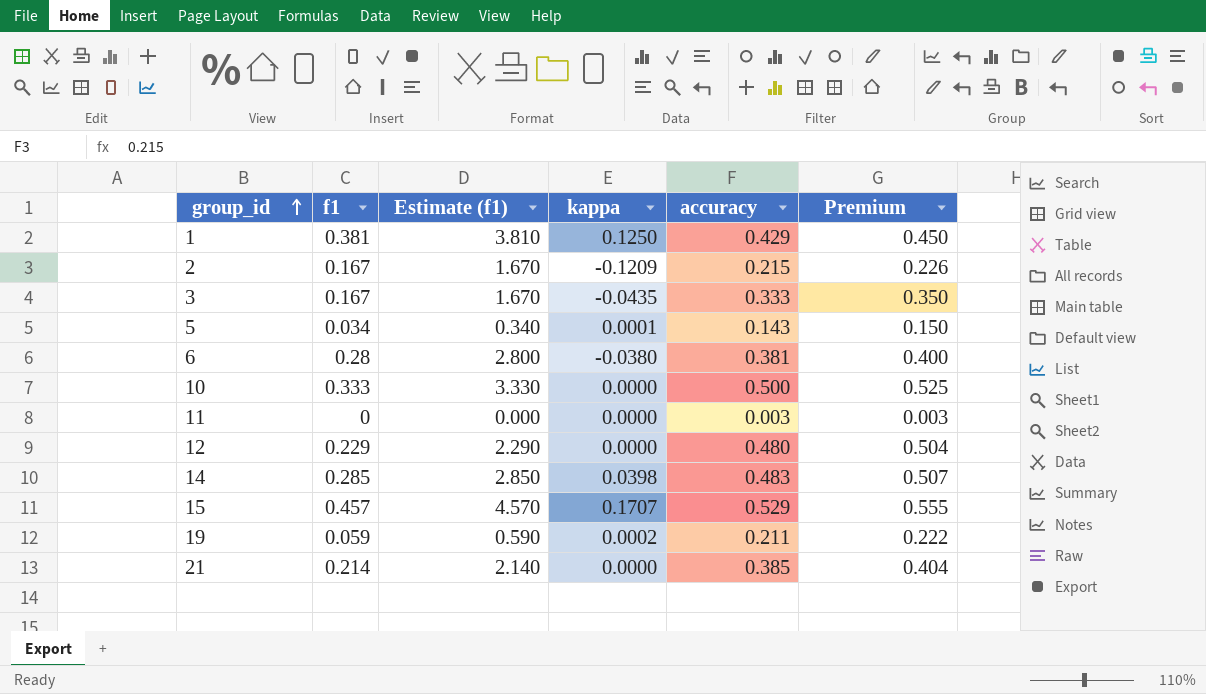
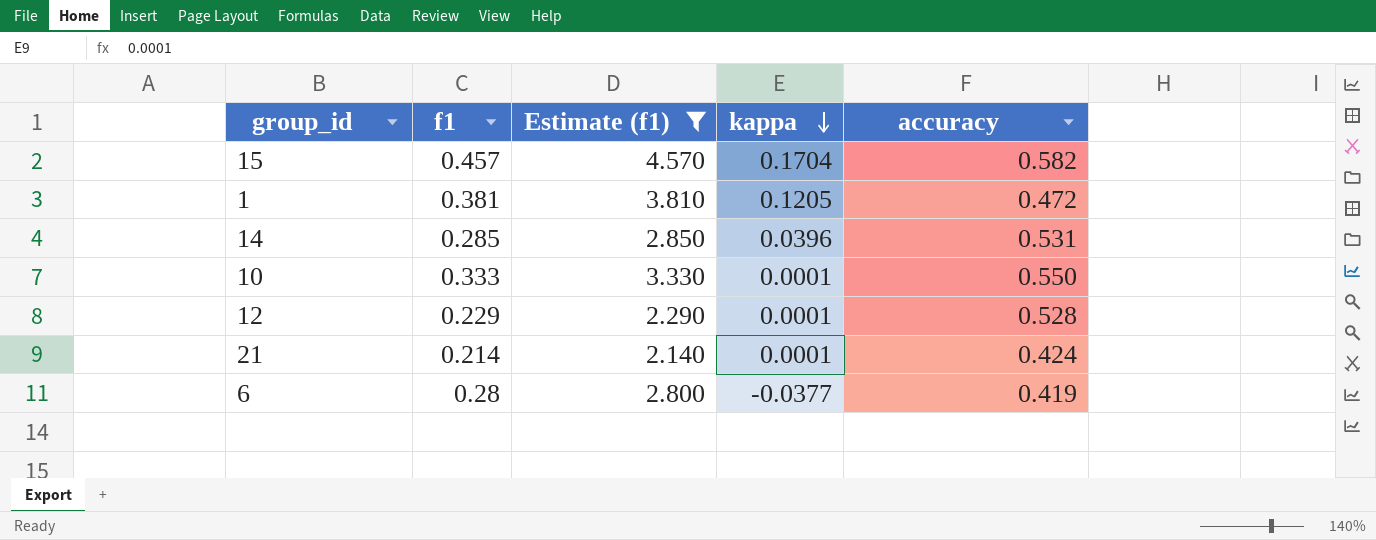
filter: none -> Estimate (f1) >= 2.140
row order: group_id ascending -> kappa descending
column Premium | formula: [accuracy] * 1.05 -> none
15 | kappa: 0.1707 -> 0.1704
15 | accuracy: 0.529 -> 0.582
1 | kappa: 0.1250 -> 0.1205
1 | accuracy: 0.429 -> 0.472
14 | kappa: 0.0398 -> 0.0396
14 | accuracy: 0.483 -> 0.531
10 | kappa: 0.0000 -> 0.0001
10 | accuracy: 0.500 -> 0.550
12 | kappa: 0.0000 -> 0.0001
12 | accuracy: 0.480 -> 0.528
21 | kappa: 0.0000 -> 0.0001
21 | accuracy: 0.385 -> 0.424
6 | kappa: -0.0380 -> -0.0377
6 | accuracy: 0.381 -> 0.419

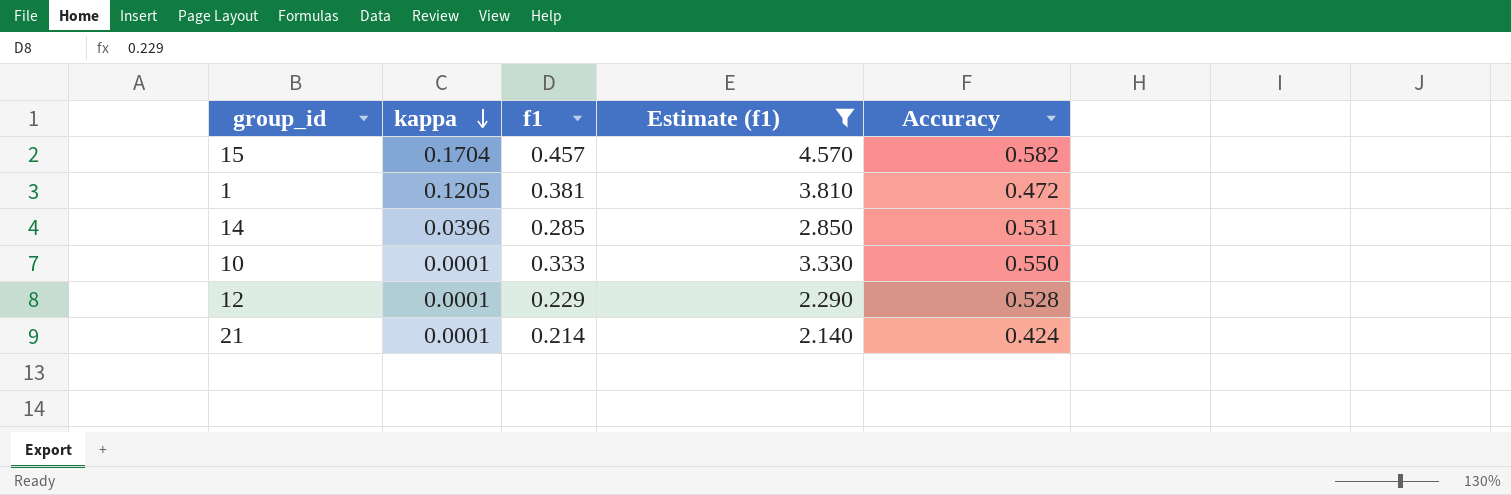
column kappa | position: 4 -> 2
column name: accuracy -> Accuracy
row 6: 0.28 | 2.800 | -0.0377 | 0.419 -> none

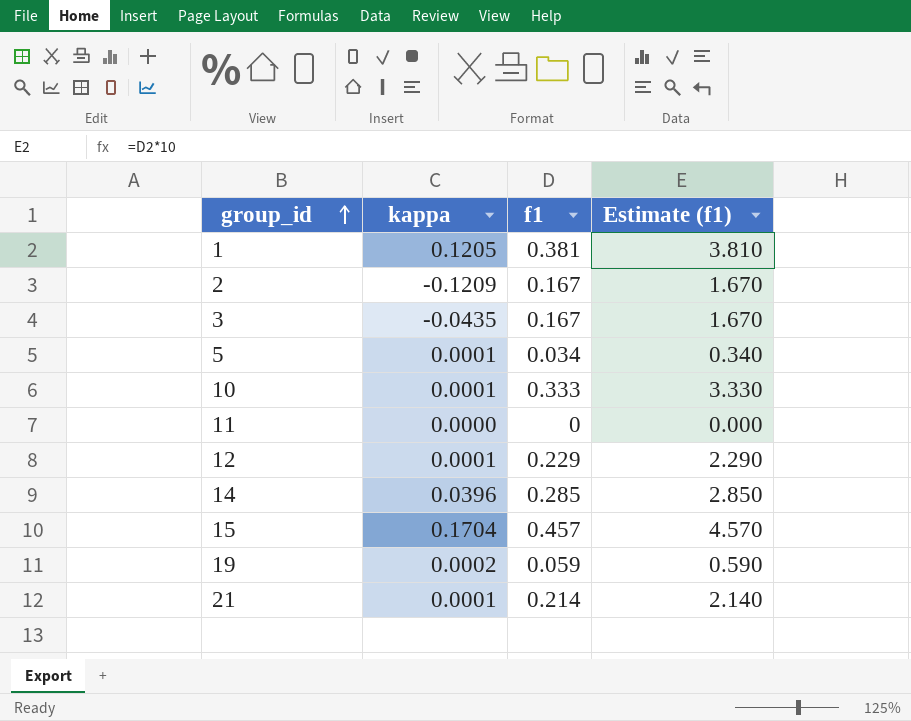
filter: Estimate (f1) >= 2.140 -> none
row order: kappa descending -> group_id ascending
column Accuracy | position: 5 -> none

